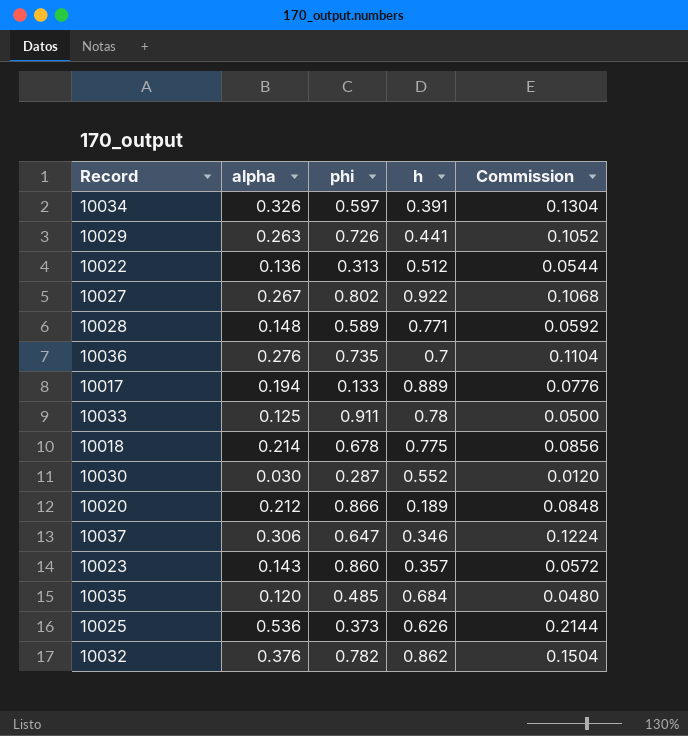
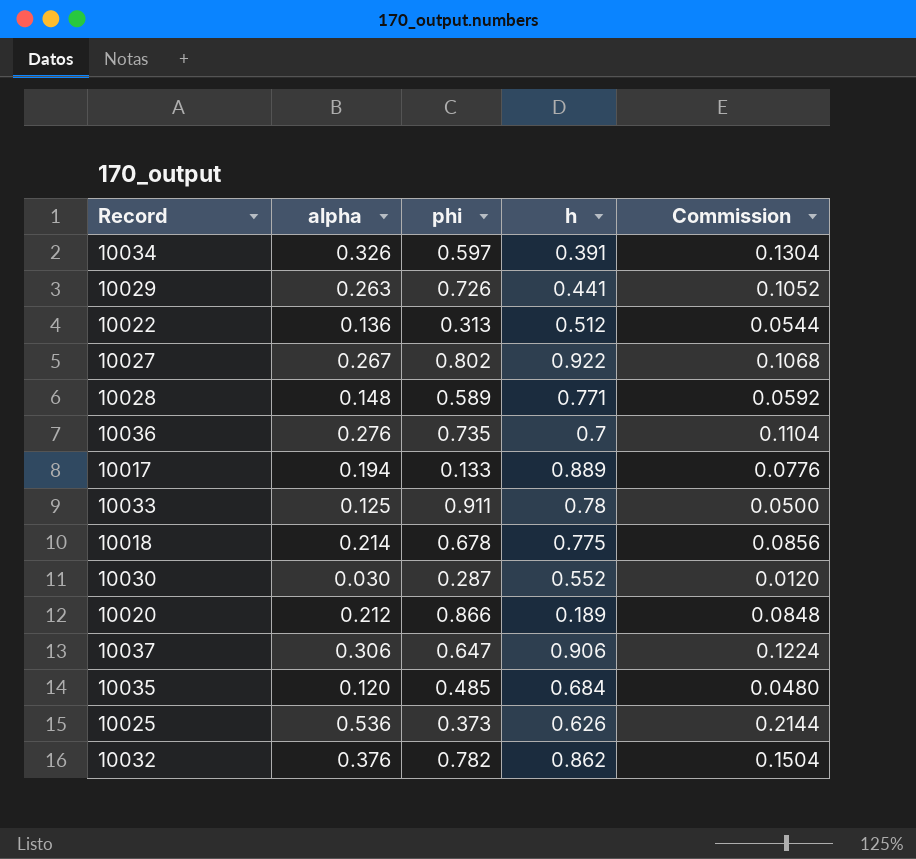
row 10023: 0.143 | 0.860 | 0.357 | 0.0572 -> none
10037 | h: 0.346 -> 0.906

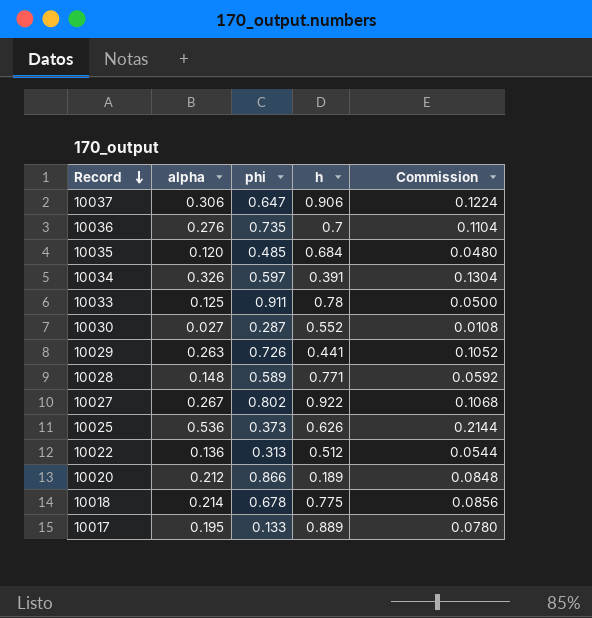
row order: none -> Record descending
row 10032: 0.376 | 0.782 | 0.862 | 0.1504 -> none
10030 | alpha: 0.030 -> 0.027
10030 | Commission: 0.0120 -> 0.0108
10017 | alpha: 0.194 -> 0.195
10017 | Commission: 0.0776 -> 0.0780

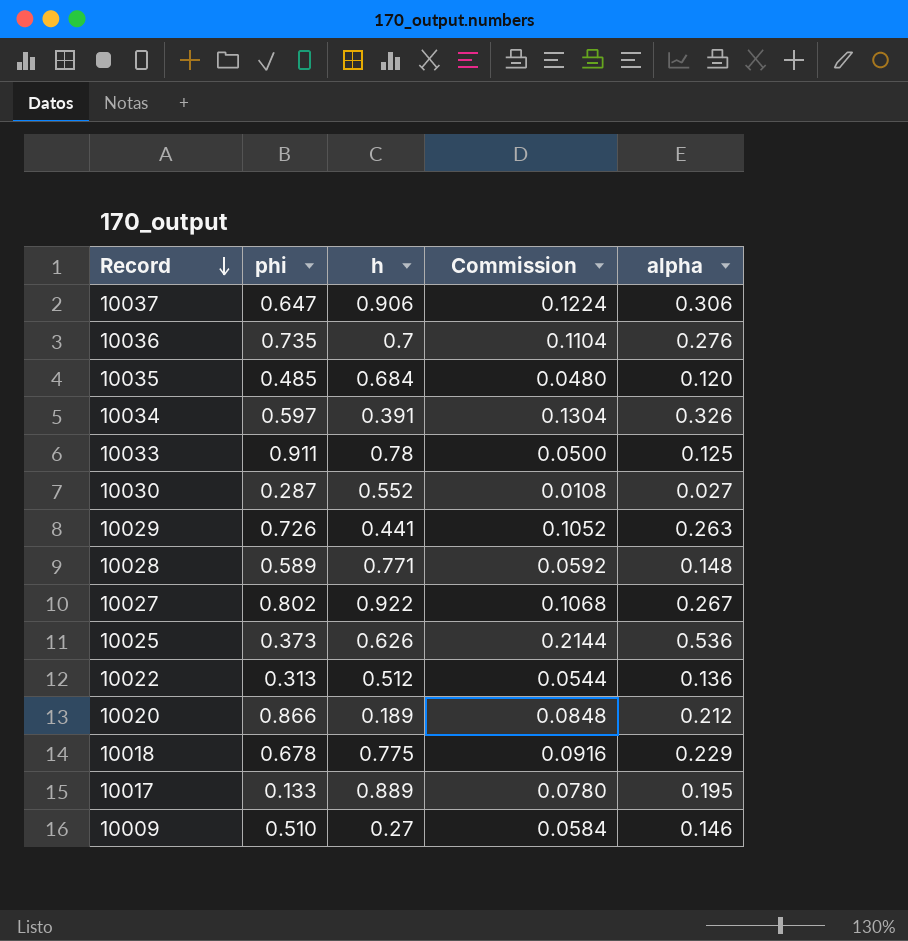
column alpha | position: 2 -> 5
10018 | Commission: 0.0856 -> 0.0916
10018 | alpha: 0.214 -> 0.229
row 10009: none -> 0.510 | 0.27 | 0.0584 | 0.146

